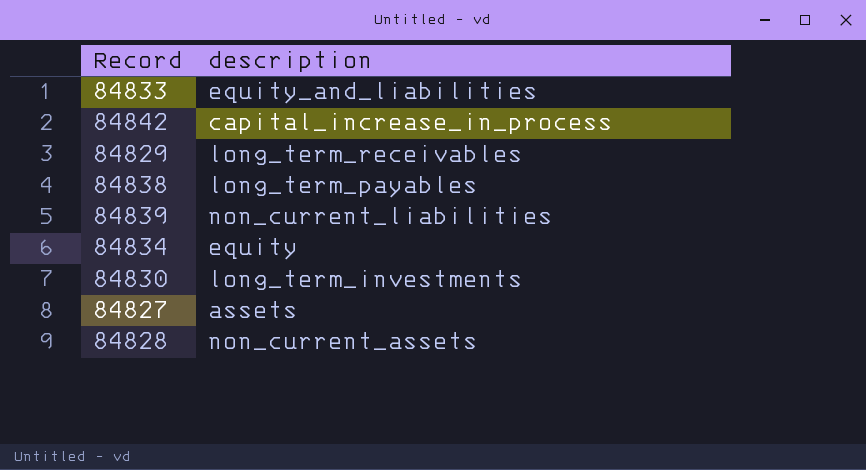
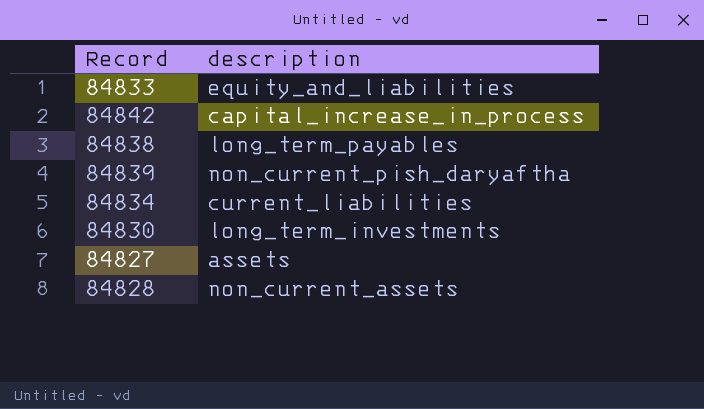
row 84829: long_term_receivables -> none
84839 | description: non_current_liabilities -> non_current_pish_daryaftha
84834 | description: equity -> current_liabilities

